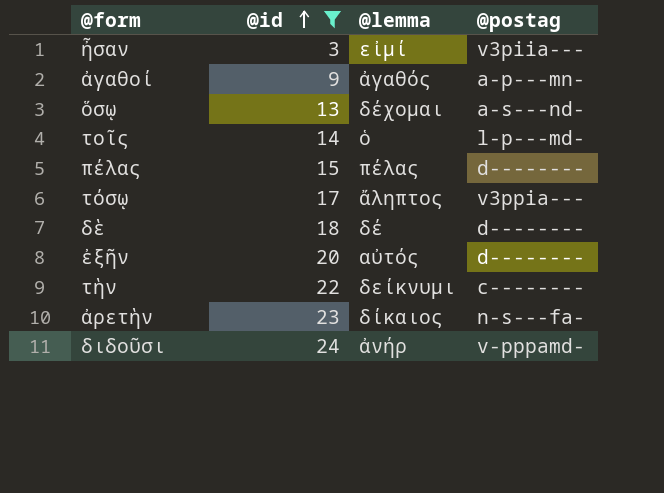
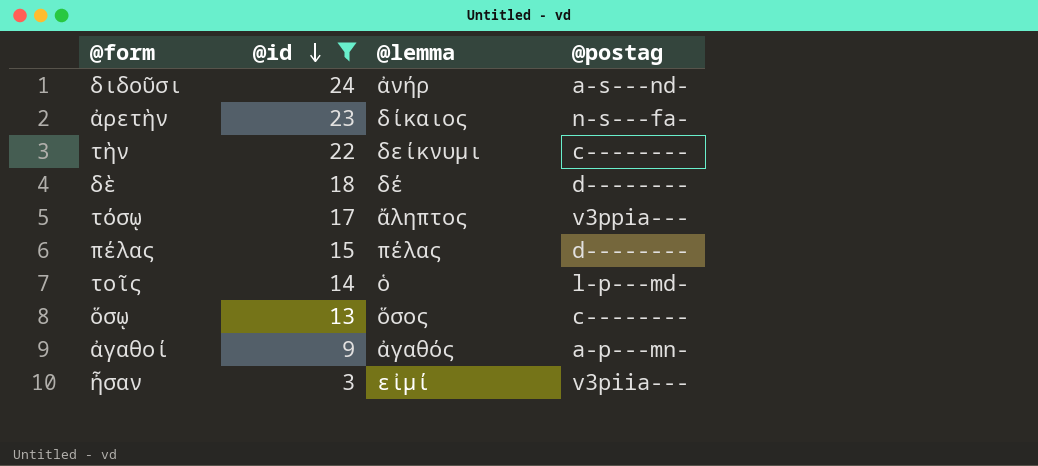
row order: @id ascending -> @id descending
row ἐξῆν: 20 | αὐτός | d-------- -> none
διδοῦσι | @postag: v-pppamd- -> a-s---nd-
ὅσῳ | @lemma: δέχομαι -> ὅσος
ὅσῳ | @postag: a-s---nd- -> c--------

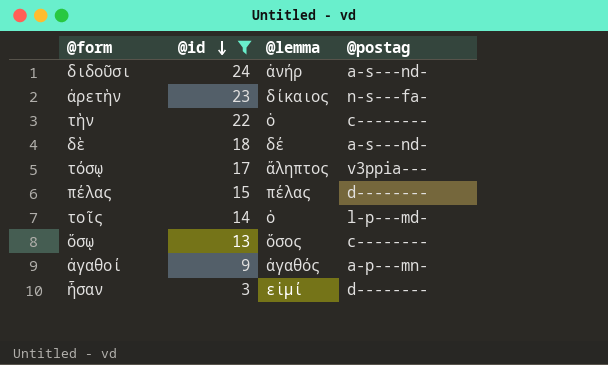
τὴν | @lemma: δείκνυμι -> ὁ
δὲ | @postag: d-------- -> a-s---nd-
ἦσαν | @postag: v3piia--- -> d--------

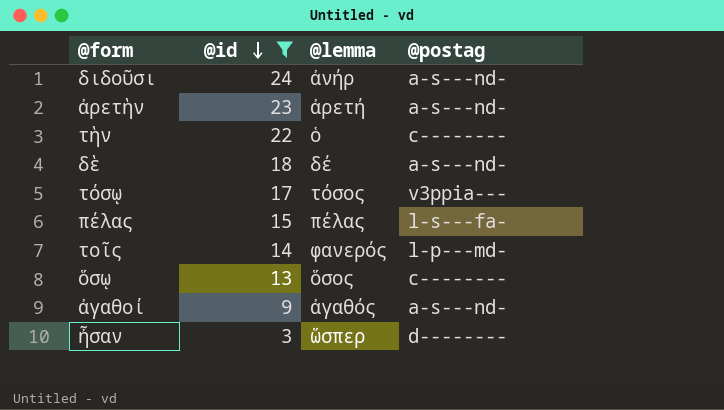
ἀρετὴν | @lemma: δίκαιος -> ἀρετή
ἀρετὴν | @postag: n-s---fa- -> a-s---nd-
τόσῳ | @lemma: ἄληπτος -> τόσος
πέλας | @postag: d-------- -> l-s---fa-
τοῖς | @lemma: ὁ -> φανερός
ἀγαθοί | @postag: a-p---mn- -> a-s---nd-
ἦσαν | @lemma: εἰμί -> ὥσπερ

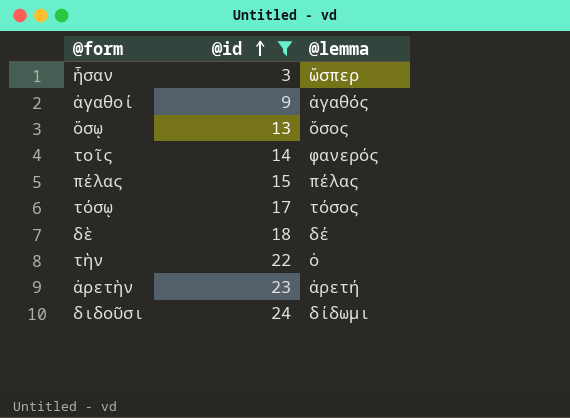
row order: @id descending -> @id ascending
column @postag | position: 4 -> none
διδοῦσι | @lemma: ἀνήρ -> δίδωμι

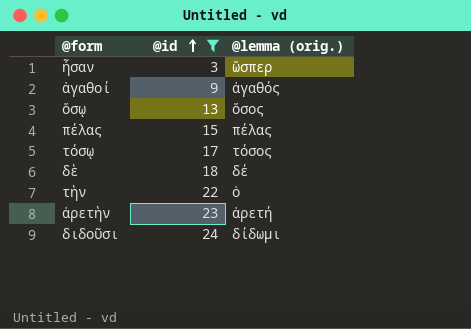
column name: @lemma -> @lemma (orig.)
row τοῖς: 14 | φανερός -> none

